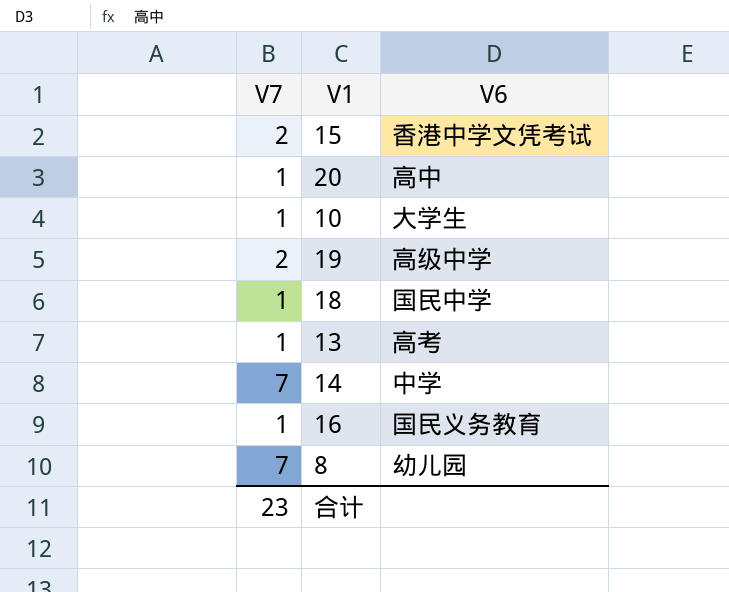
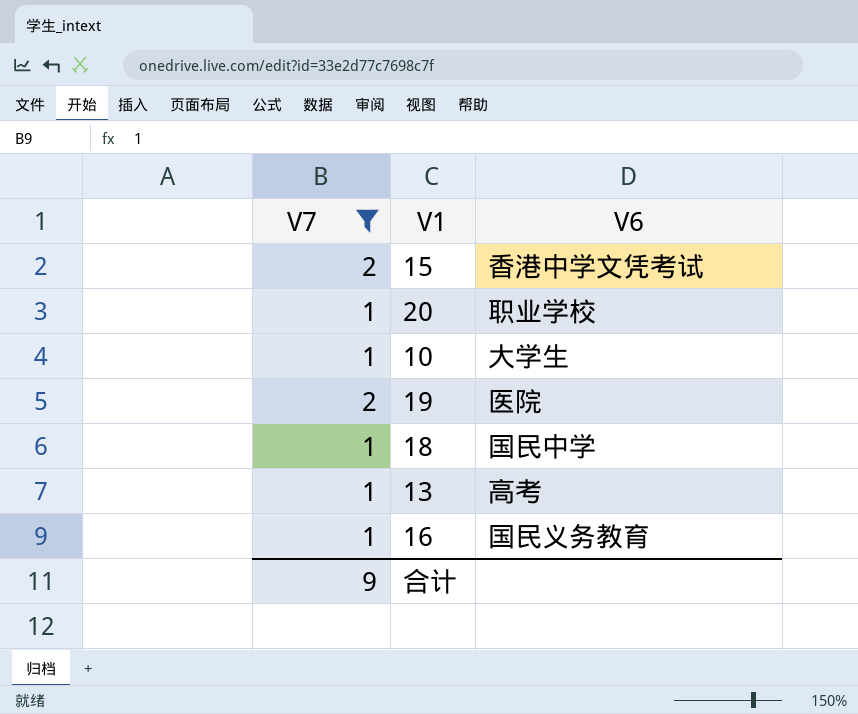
filter: none -> V7 != 7
20 | V6: 高中 -> 职业学校
19 | V6: 高级中学 -> 医院
合计 | V7: 23 -> 9

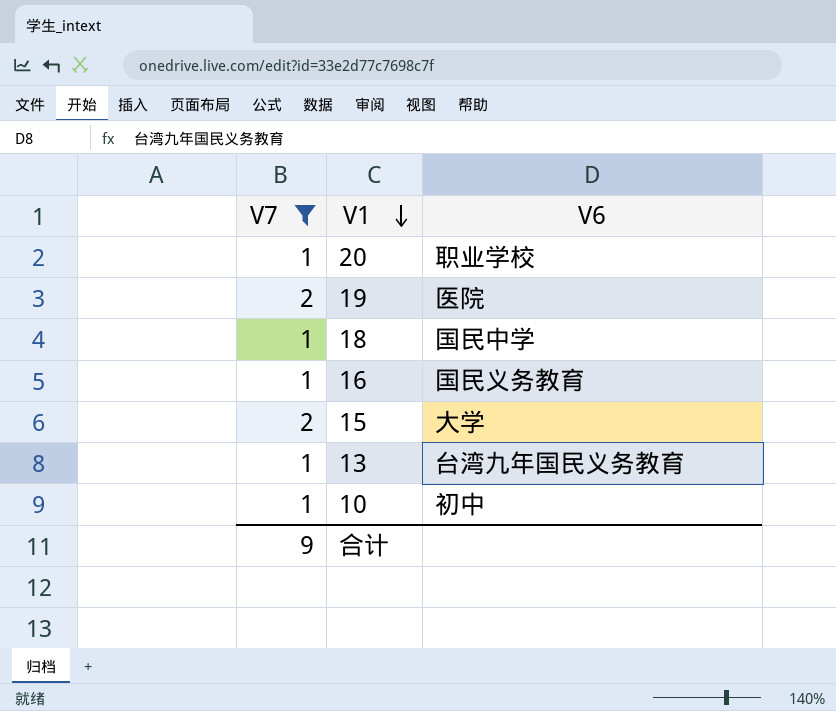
row order: none -> V1 descending
15 | V6: 香港中学文凭考试 -> 大学
13 | V6: 高考 -> 台湾九年国民义务教育
10 | V6: 大学生 -> 初中

